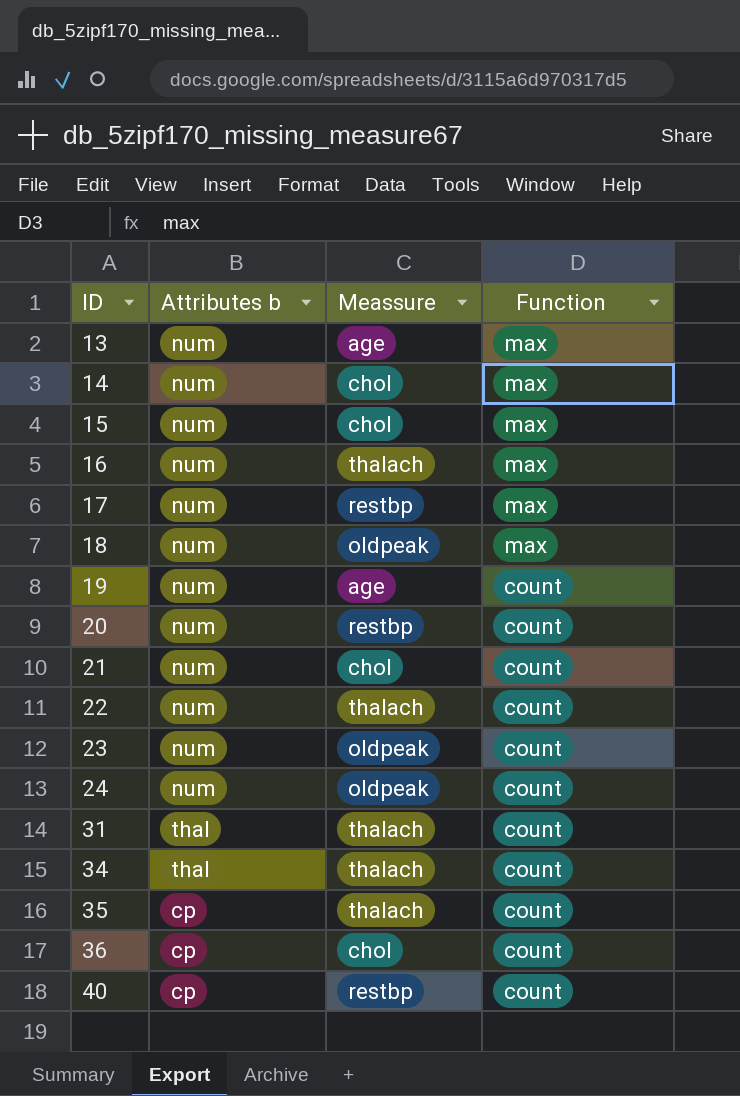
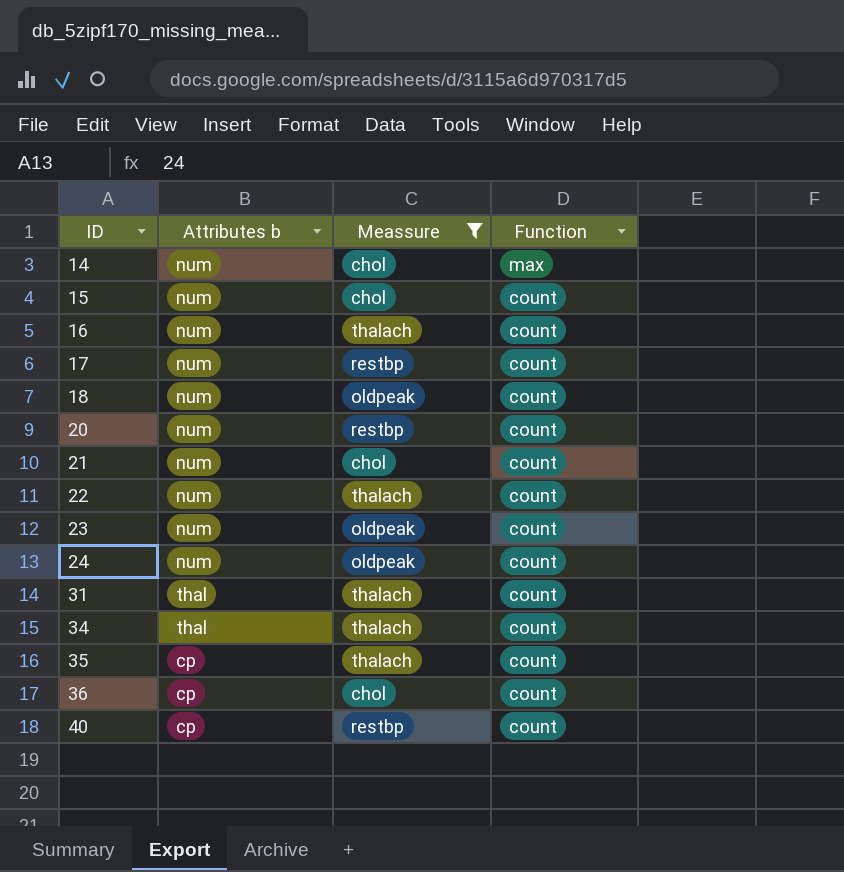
filter: none -> Meassure != age
15 | Function: max -> count
16 | Function: max -> count
17 | Function: max -> count
18 | Function: max -> count

